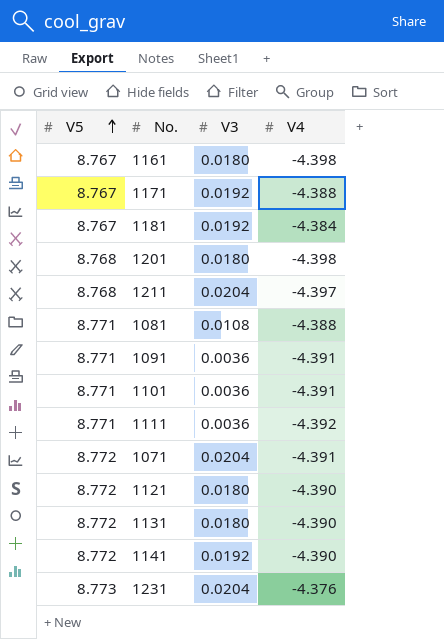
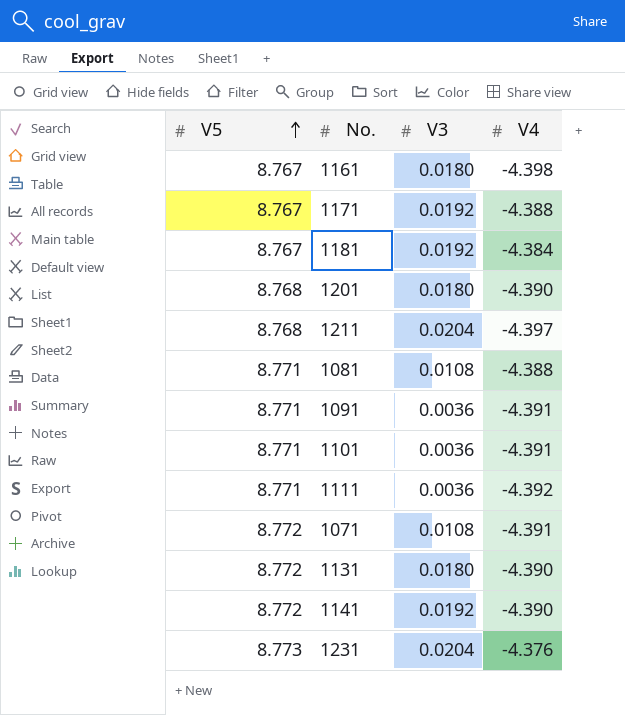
row 1121: 8.772 | 0.0180 | -4.390 -> none
1201 | V4: -4.398 -> -4.390
1071 | V3: 0.0204 -> 0.0108

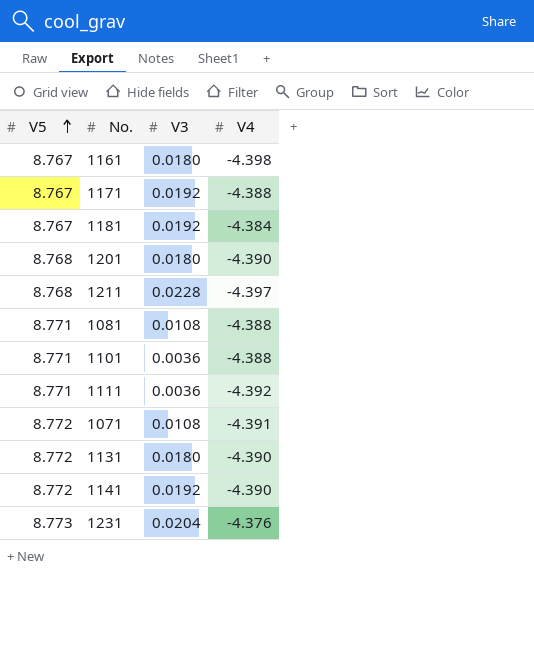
row 1091: 8.771 | 0.0036 | -4.391 -> none
1211 | V3: 0.0204 -> 0.0228
1101 | V4: -4.391 -> -4.388

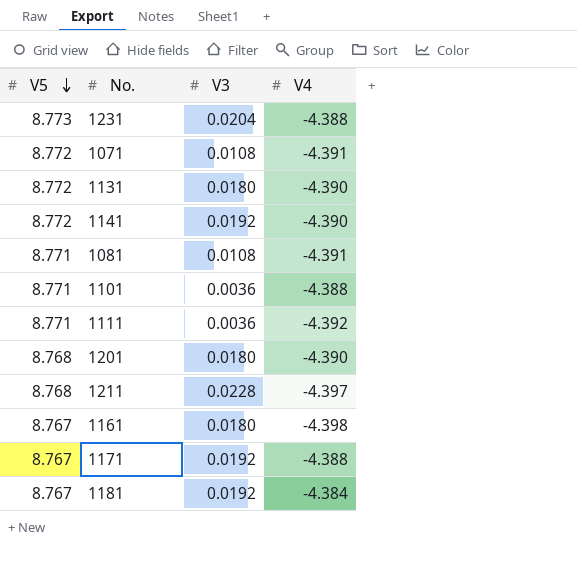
row order: V5 ascending -> V5 descending
1231 | V4: -4.376 -> -4.388
1081 | V4: -4.388 -> -4.391

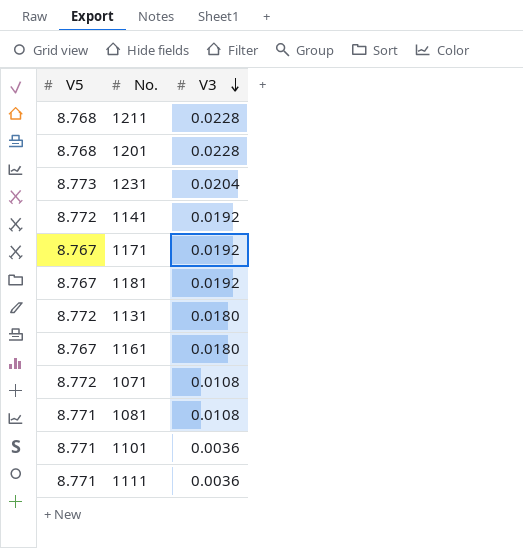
row order: V5 descending -> V3 descending
column V4 | position: 4 -> none
1201 | V3: 0.0180 -> 0.0228

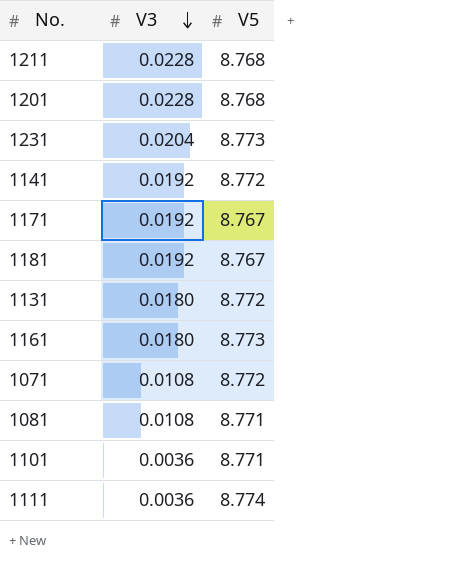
column V5 | position: 1 -> 3
1161 | V5: 8.767 -> 8.773
1111 | V5: 8.771 -> 8.774

